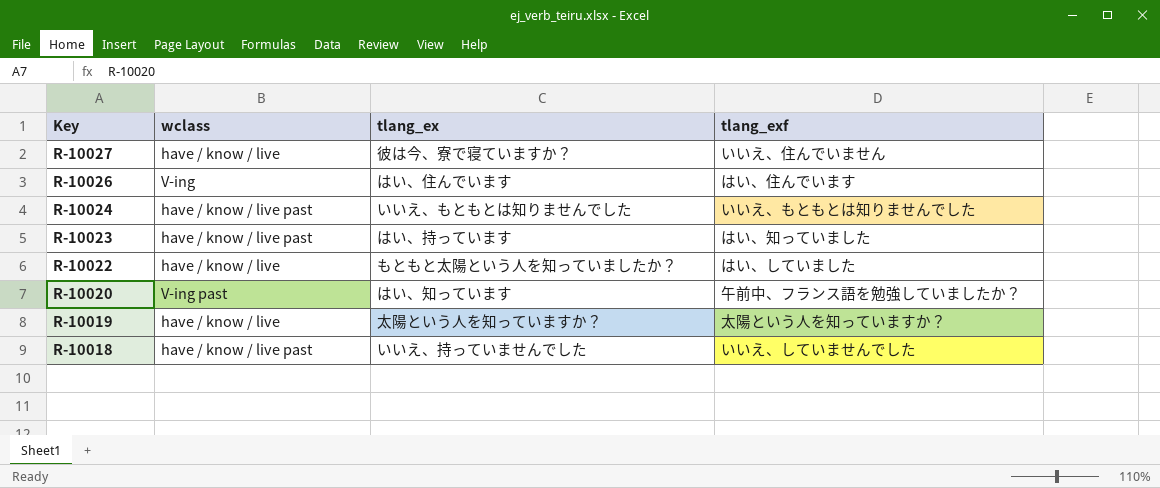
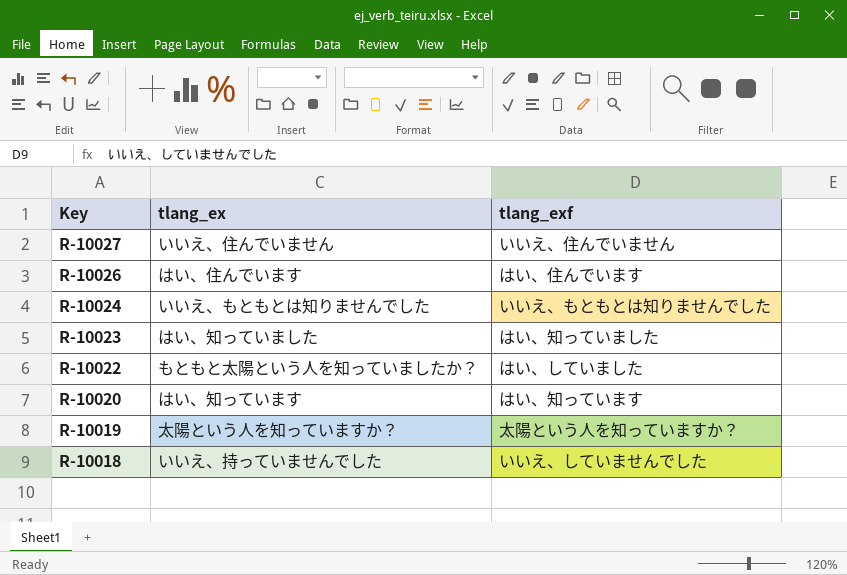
column wclass | position: 2 -> none
R-10027 | tlang_ex: 彼は今、寮で寝ていますか？ -> いいえ、住んでいません
R-10023 | tlang_ex: はい、持っています -> はい、知っていました
R-10020 | tlang_exf: 午前中、フランス語を勉強していましたか？ -> はい、知っています

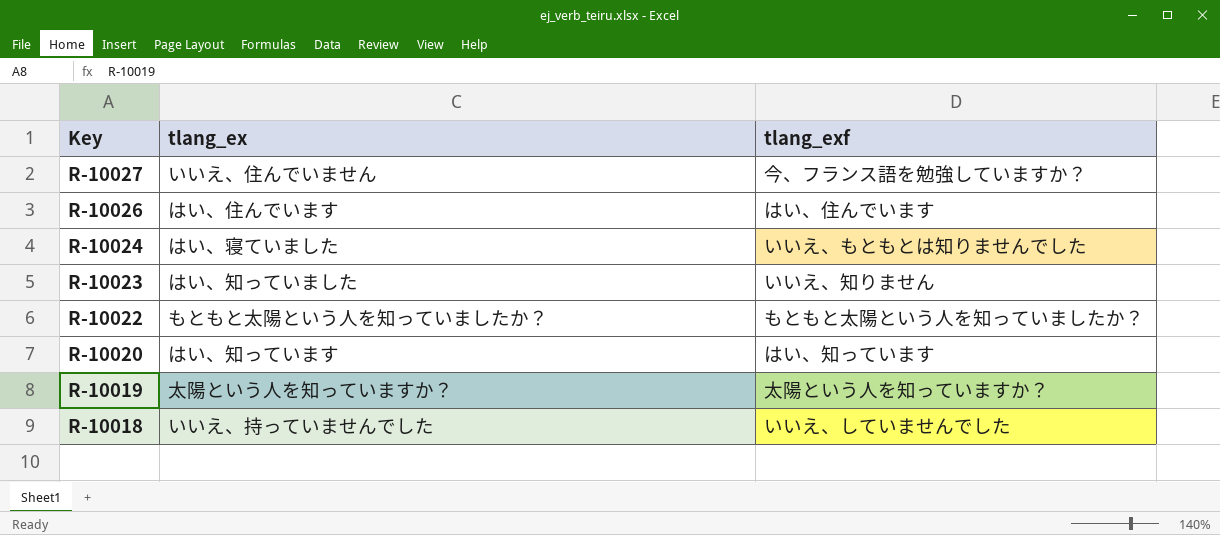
R-10027 | tlang_exf: いいえ、住んでいません -> 今、フランス語を勉強していますか？
R-10024 | tlang_ex: いいえ、もともとは知りませんでした -> はい、寝ていました
R-10023 | tlang_exf: はい、知っていました -> いいえ、知りません
R-10022 | tlang_exf: はい、していました -> もともと太陽という人を知っていましたか？

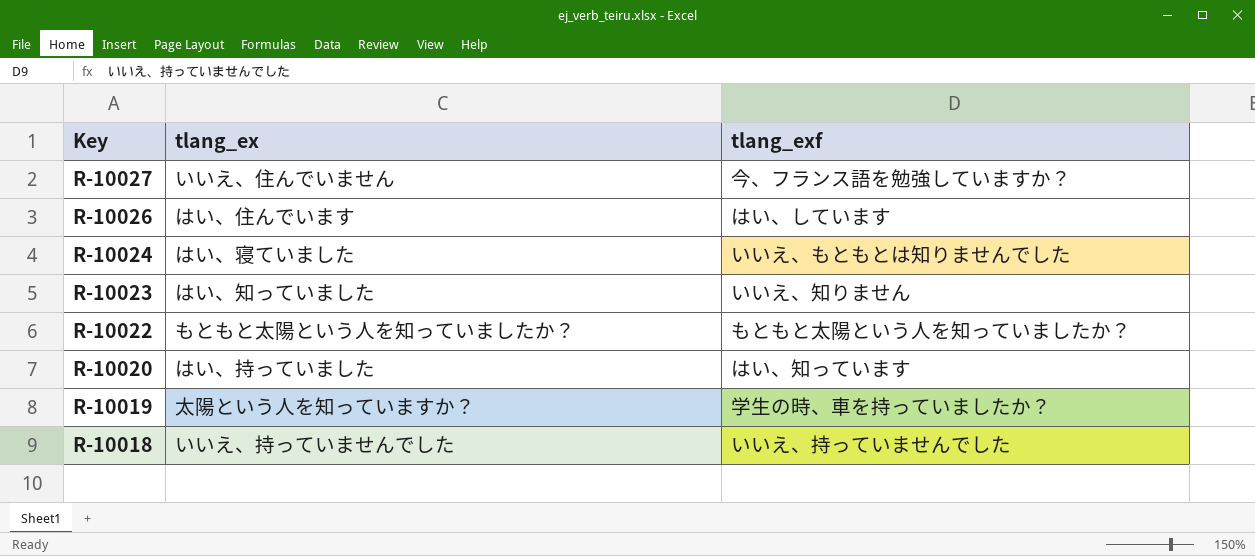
R-10026 | tlang_exf: はい、住んでいます -> はい、しています
R-10020 | tlang_ex: はい、知っています -> はい、持っていました
R-10019 | tlang_exf: 太陽という人を知っていますか？ -> 学生の時、車を持っていましたか？
R-10018 | tlang_exf: いいえ、していませんでした -> いいえ、持っていませんでした

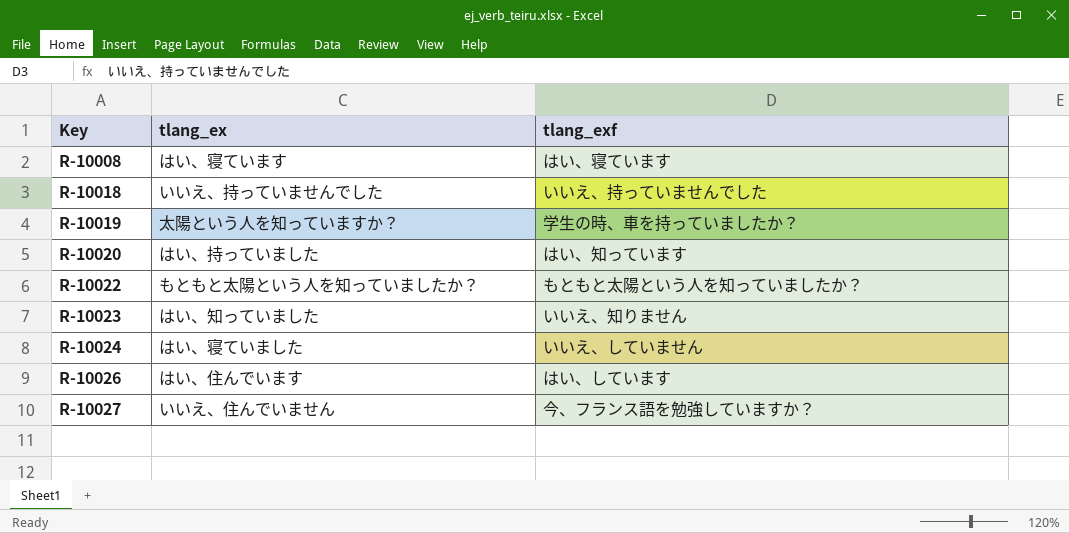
row order: Key descending -> Key ascending
row R-10008: none -> はい、寝ています | はい、寝ています
R-10024 | tlang_exf: いいえ、もともとは知りませんでした -> いいえ、していません

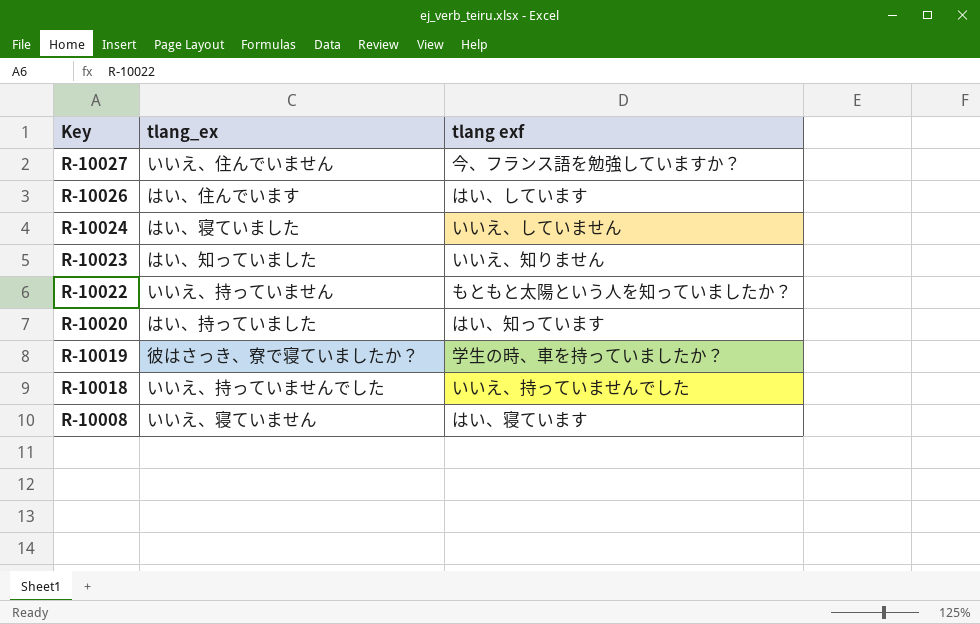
row order: Key ascending -> Key descending
column name: tlang_exf -> tlang exf
R-10022 | tlang_ex: もともと太陽という人を知っていましたか？ -> いいえ、持っていません
R-10019 | tlang_ex: 太陽という人を知っていますか？ -> 彼はさっき、寮で寝ていましたか？
R-10008 | tlang_ex: はい、寝ています -> いいえ、寝ていません

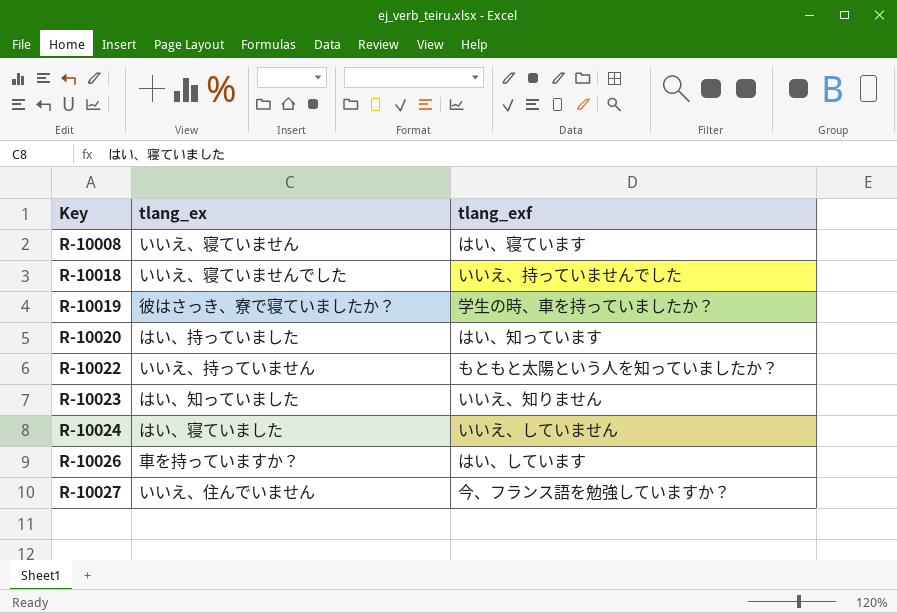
row order: Key descending -> Key ascending
column name: tlang exf -> tlang_exf
R-10018 | tlang_ex: いいえ、持っていませんでした -> いいえ、寝ていませんでした
R-10026 | tlang_ex: はい、住んでいます -> 車を持っていますか？

